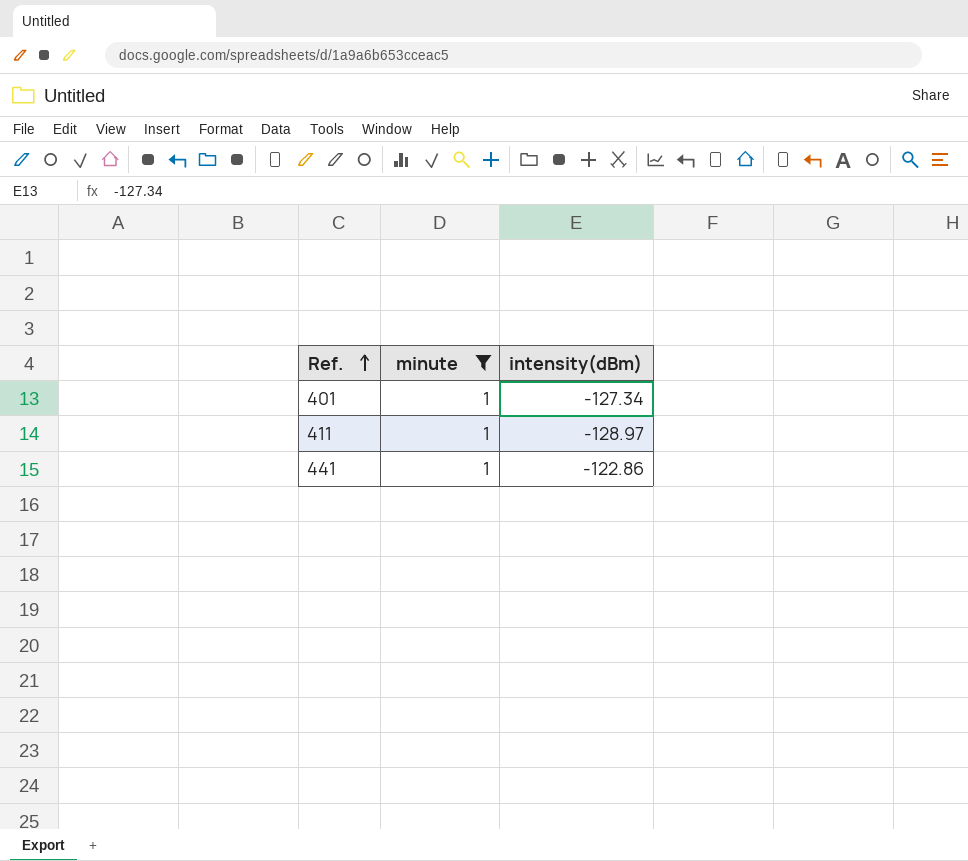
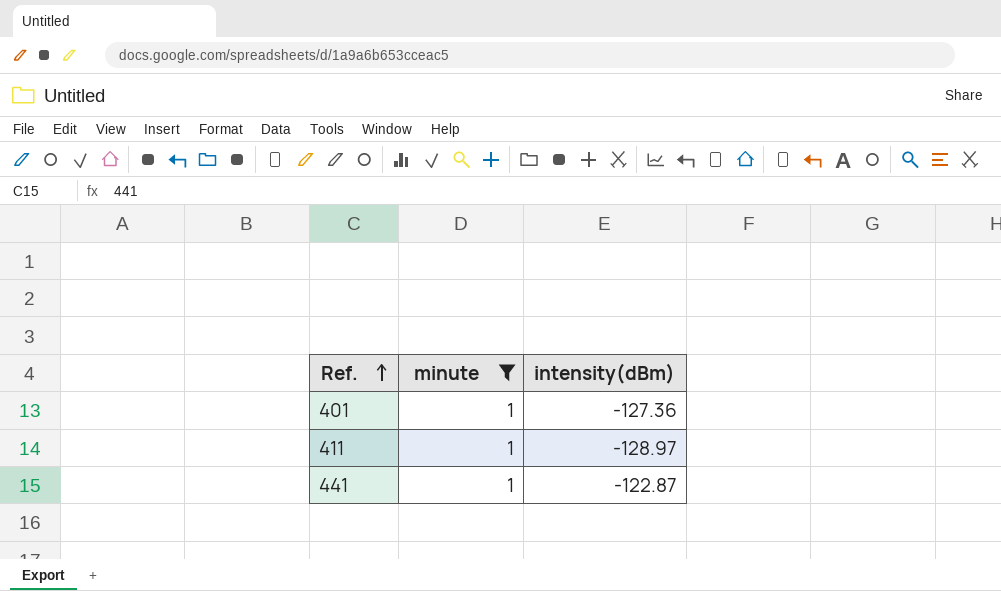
401 | intensity(dBm): -127.34 -> -127.36
441 | intensity(dBm): -122.86 -> -122.87

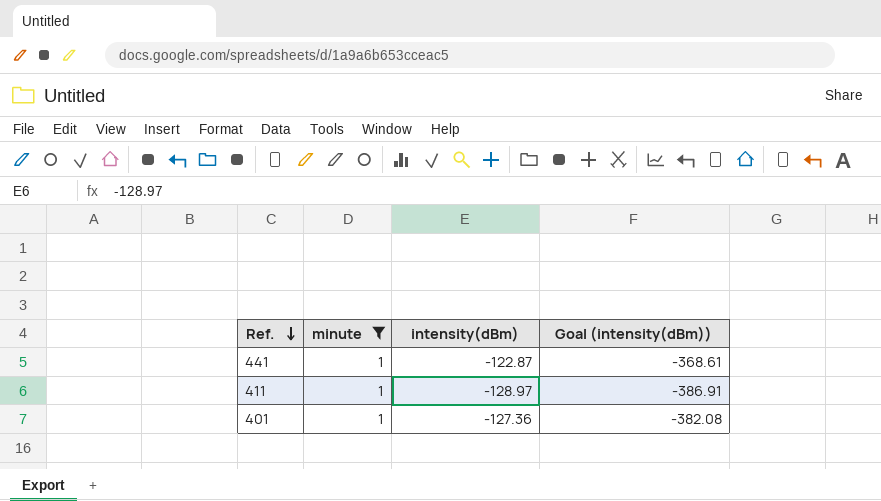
row order: Ref. ascending -> Ref. descending
column Goal (intensity(dBm)) | formula: none -> [intensity(dBm)] * 3

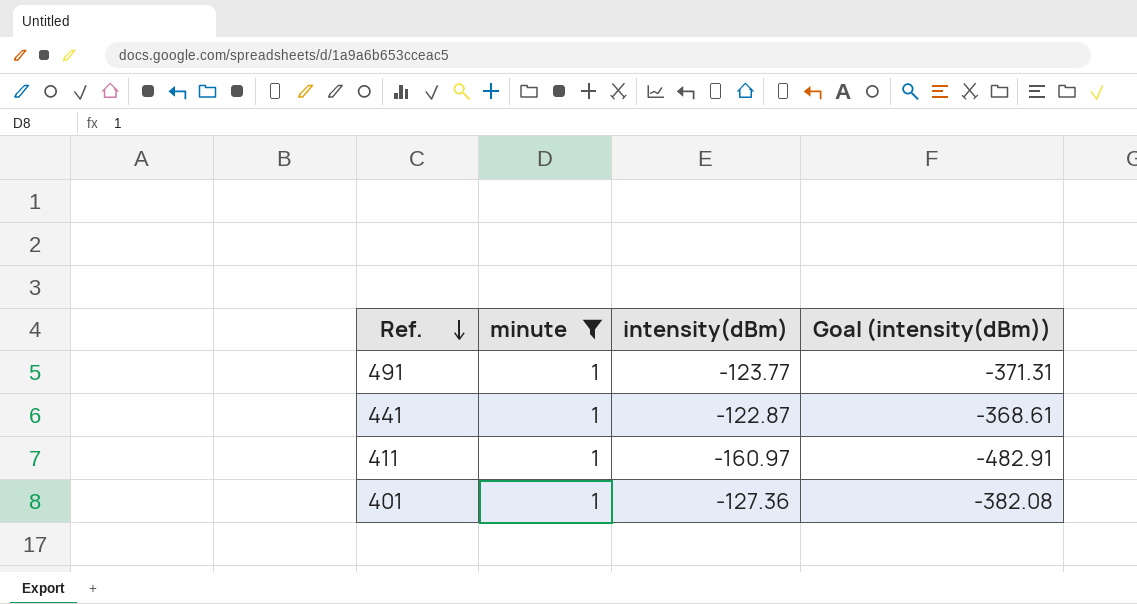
row 491: none -> 1 | -123.77 | -371.31
411 | intensity(dBm): -128.97 -> -160.97
411 | Goal (intensity(dBm)): -386.91 -> -482.91

